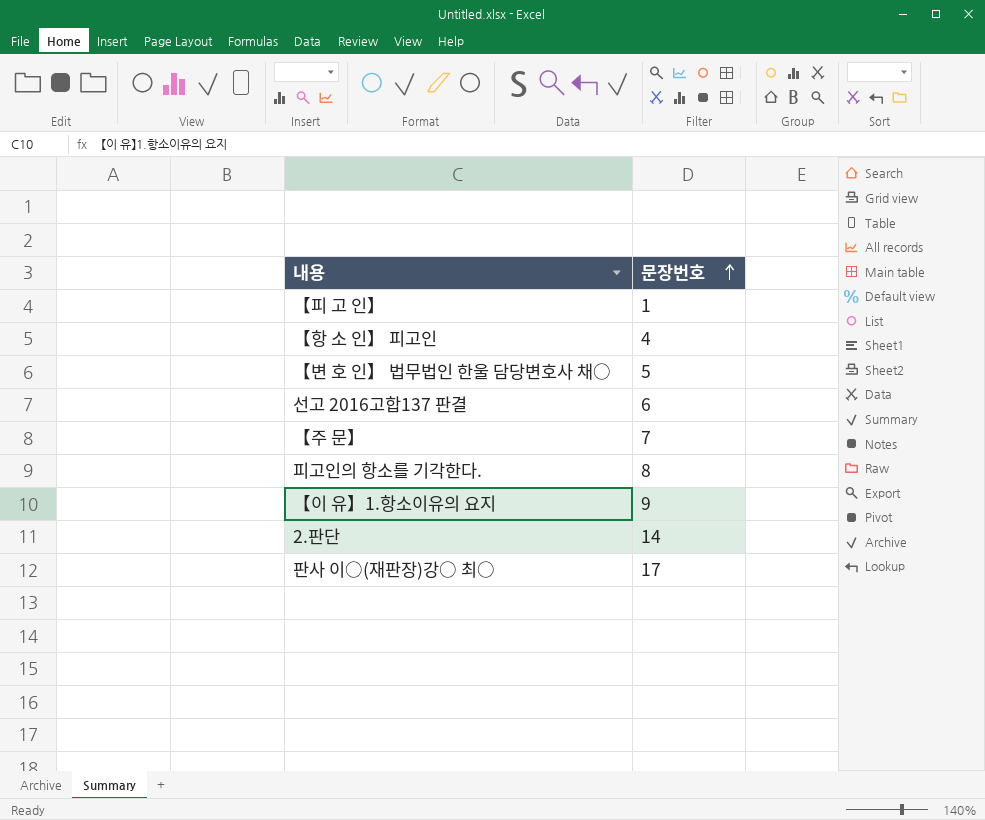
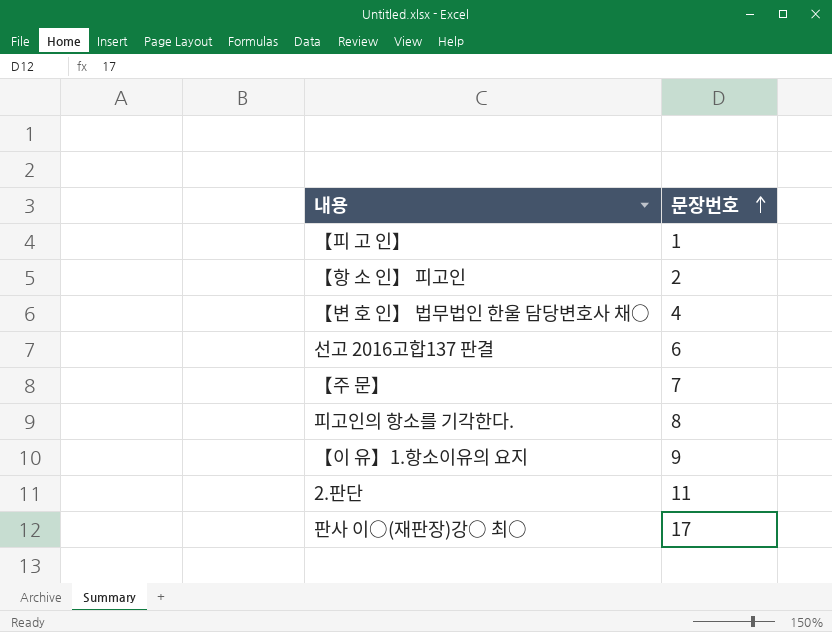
【항 소 인】 피고인 | 문장번호: 4 -> 2
【변 호 인】 법무법인 한울 담당변호사 채○ | 문장번호: 5 -> 4
2.판단 | 문장번호: 14 -> 11

